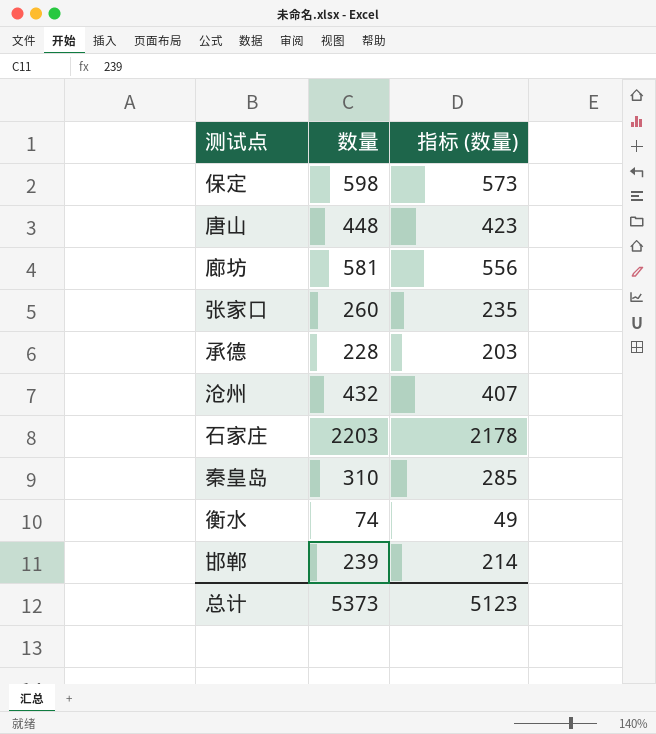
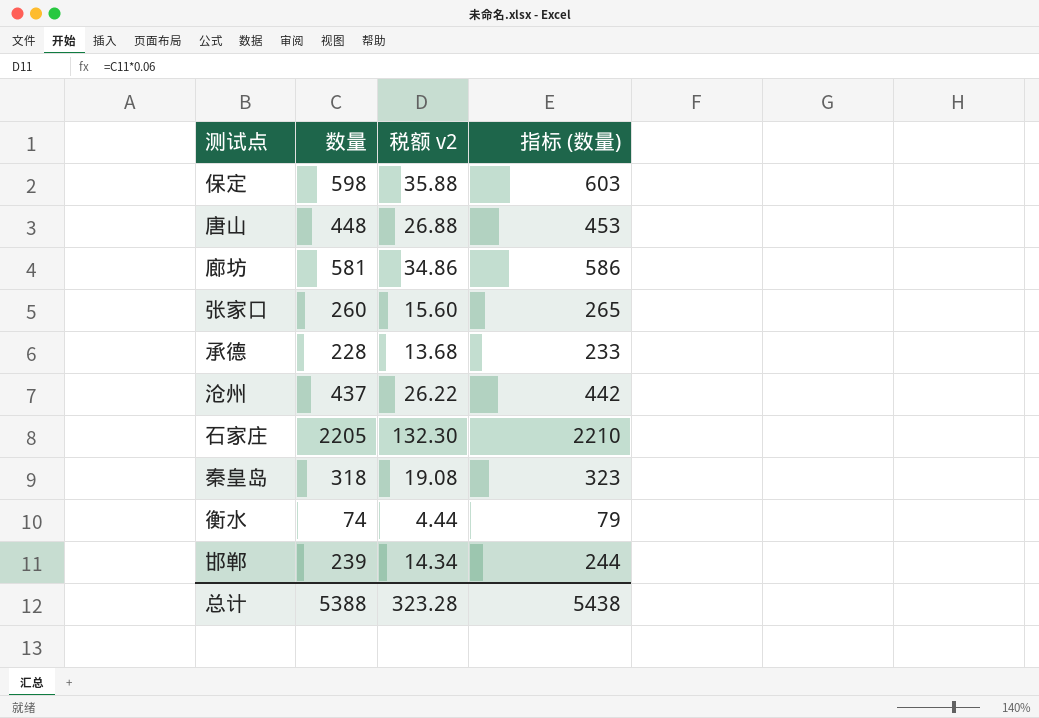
column 税额 v2 | formula: none -> [数量] * 0.06
column 指标 (数量) | formula: [数量] - 25 -> [数量] + 5
沧州 | 数量: 432 -> 437
石家庄 | 数量: 2203 -> 2205
秦皇岛 | 数量: 310 -> 318
总计 | 数量: 5373 -> 5388
总计 | 指标 (数量): 5123 -> 5438

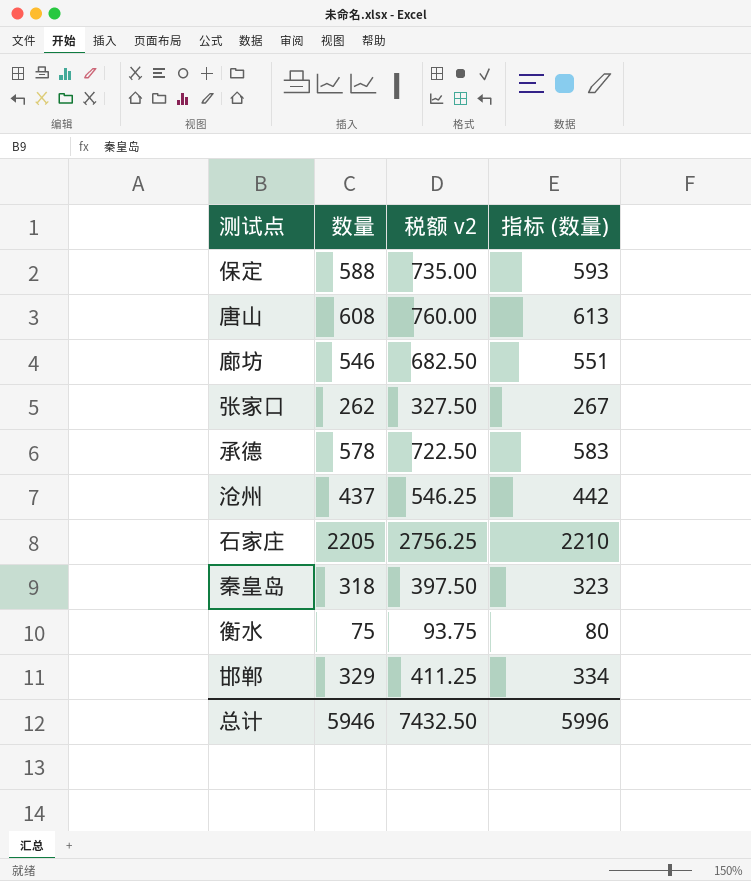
column 税额 v2 | formula: [数量] * 0.06 -> [数量] * 1.25
保定 | 数量: 598 -> 588
保定 | 指标 (数量): 603 -> 593
唐山 | 数量: 448 -> 608
唐山 | 指标 (数量): 453 -> 613
廊坊 | 数量: 581 -> 546
廊坊 | 指标 (数量): 586 -> 551
张家口 | 数量: 260 -> 262
张家口 | 指标 (数量): 265 -> 267
承德 | 数量: 228 -> 578
承德 | 指标 (数量): 233 -> 583
衡水 | 数量: 74 -> 75
衡水 | 指标 (数量): 79 -> 80
邯郸 | 数量: 239 -> 329
邯郸 | 指标 (数量): 244 -> 334
总计 | 数量: 5388 -> 5946
总计 | 税额 v2: 323.28 -> 7432.50
总计 | 指标 (数量): 5438 -> 5996

